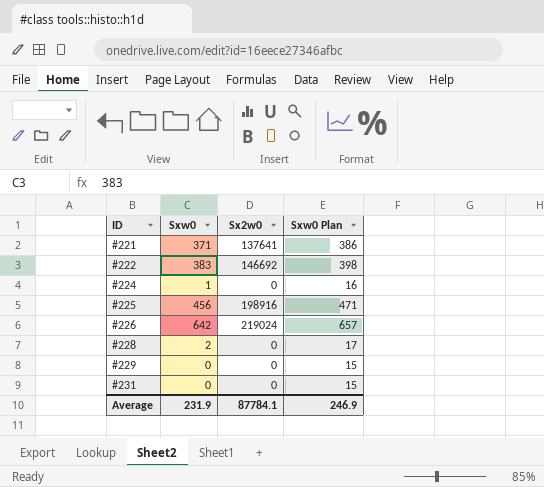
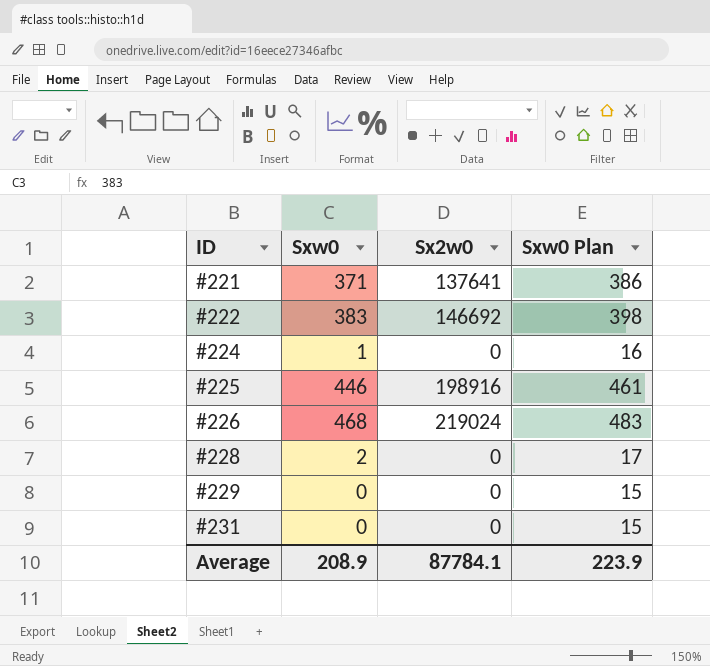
#225 | Sxw0: 456 -> 446
#225 | Sxw0 Plan: 471 -> 461
#226 | Sxw0: 642 -> 468
#226 | Sxw0 Plan: 657 -> 483
Average | Sxw0: 231.9 -> 208.9
Average | Sxw0 Plan: 246.9 -> 223.9

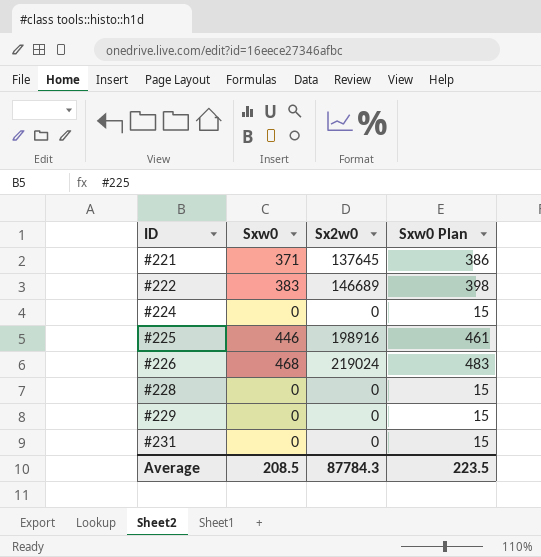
#221 | Sx2w0: 137641 -> 137645
#222 | Sx2w0: 146692 -> 146689
#224 | Sxw0: 1 -> 0
#224 | Sxw0 Plan: 16 -> 15
#228 | Sxw0: 2 -> 0
#228 | Sxw0 Plan: 17 -> 15
Average | Sxw0: 208.9 -> 208.5
Average | Sx2w0: 87784.1 -> 87784.3
Average | Sxw0 Plan: 223.9 -> 223.5

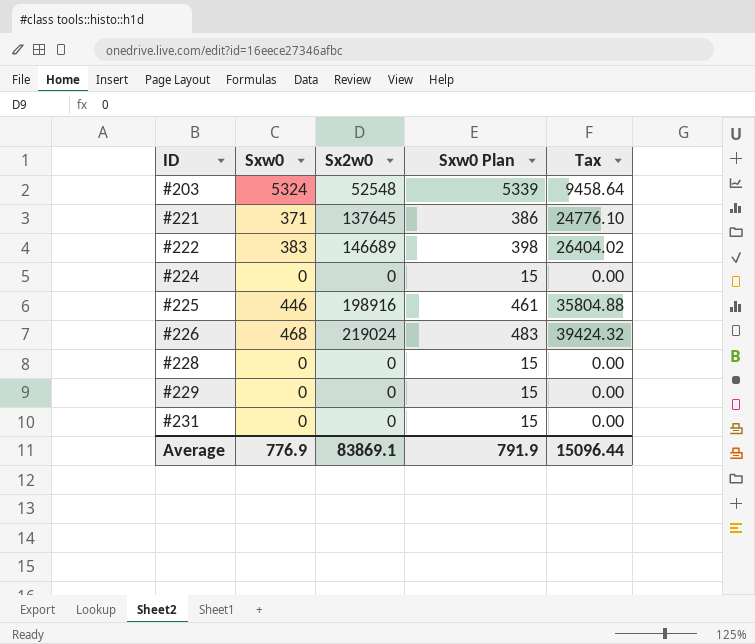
column Tax | formula: none -> [Sx2w0] * 0.18
row #203: none -> 5324 | 52548 | 5339 | 9458.64
Average | Sxw0: 208.5 -> 776.9
Average | Sx2w0: 87784.3 -> 83869.1
Average | Sxw0 Plan: 223.5 -> 791.9

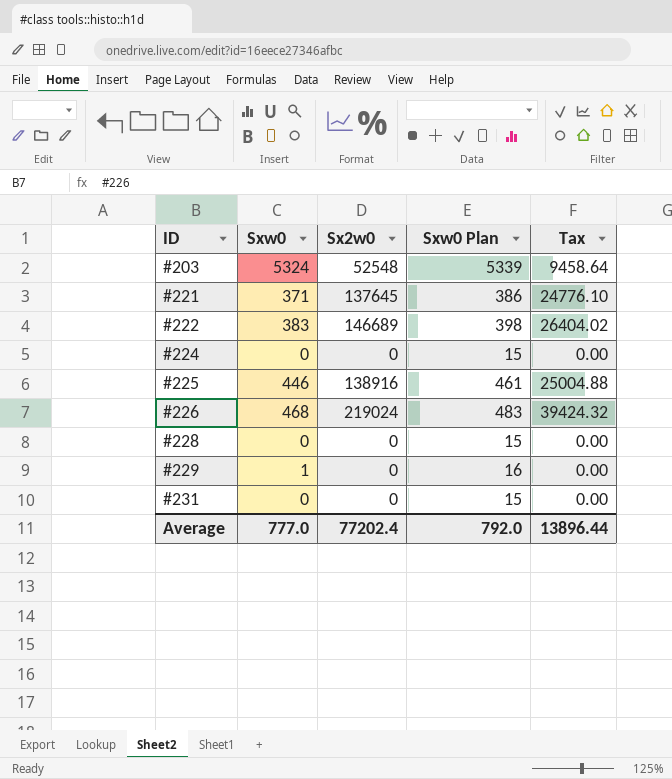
#225 | Sx2w0: 198916 -> 138916
#225 | Tax: 35804.88 -> 25004.88
#229 | Sxw0: 0 -> 1
#229 | Sxw0 Plan: 15 -> 16
Average | Sxw0: 776.9 -> 777.0
Average | Sx2w0: 83869.1 -> 77202.4
Average | Sxw0 Plan: 791.9 -> 792.0
Average | Tax: 15096.44 -> 13896.44

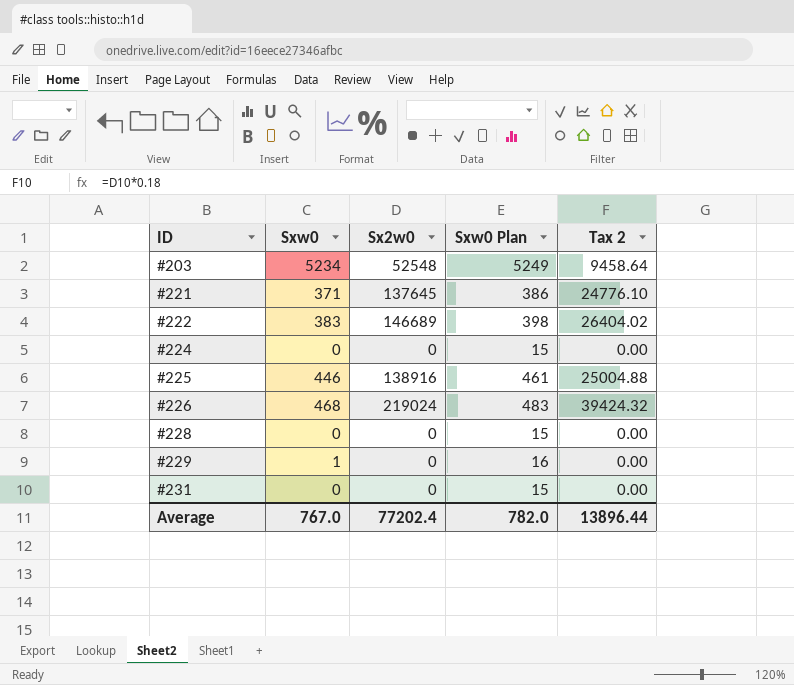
column name: Tax -> Tax 2
#203 | Sxw0: 5324 -> 5234
#203 | Sxw0 Plan: 5339 -> 5249
Average | Sxw0: 777.0 -> 767.0
Average | Sxw0 Plan: 792.0 -> 782.0

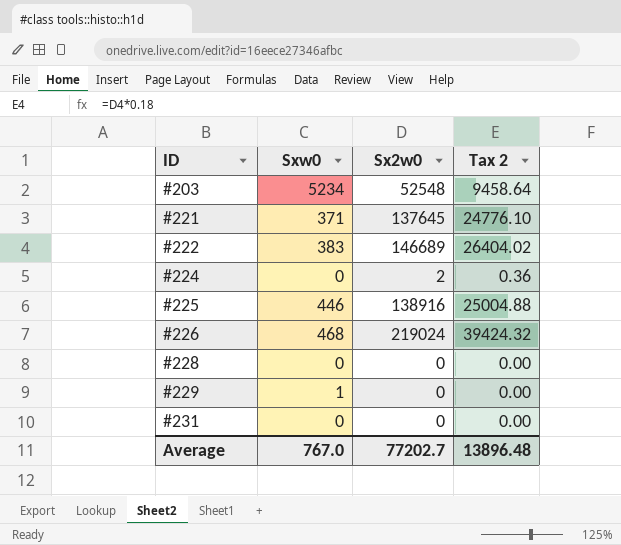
column Sxw0 Plan | formula: [Sxw0] + 15 -> none
#224 | Sx2w0: 0 -> 2
#224 | Tax 2: 0.00 -> 0.36
Average | Sx2w0: 77202.4 -> 77202.7
Average | Tax 2: 13896.44 -> 13896.48

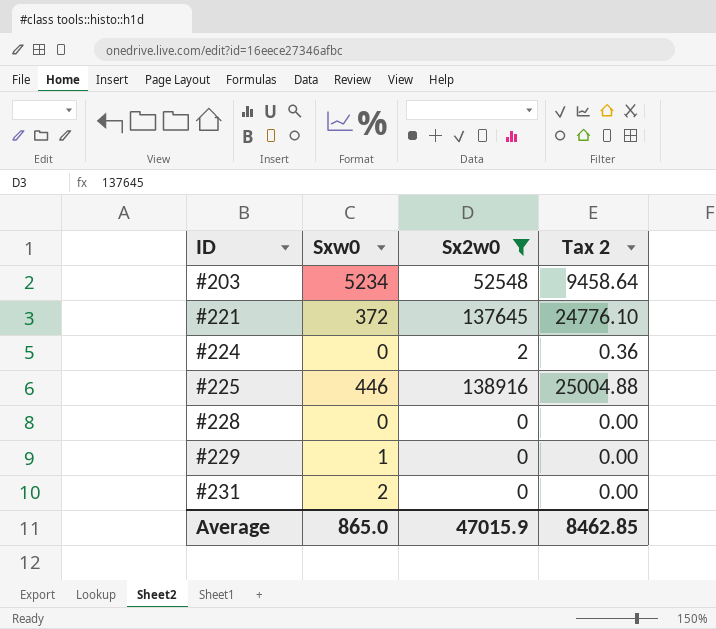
filter: none -> Sx2w0 <= 138916
#221 | Sxw0: 371 -> 372
#231 | Sxw0: 0 -> 2
Average | Sxw0: 767.0 -> 865.0
Average | Sx2w0: 77202.7 -> 47015.9
Average | Tax 2: 13896.48 -> 8462.85

